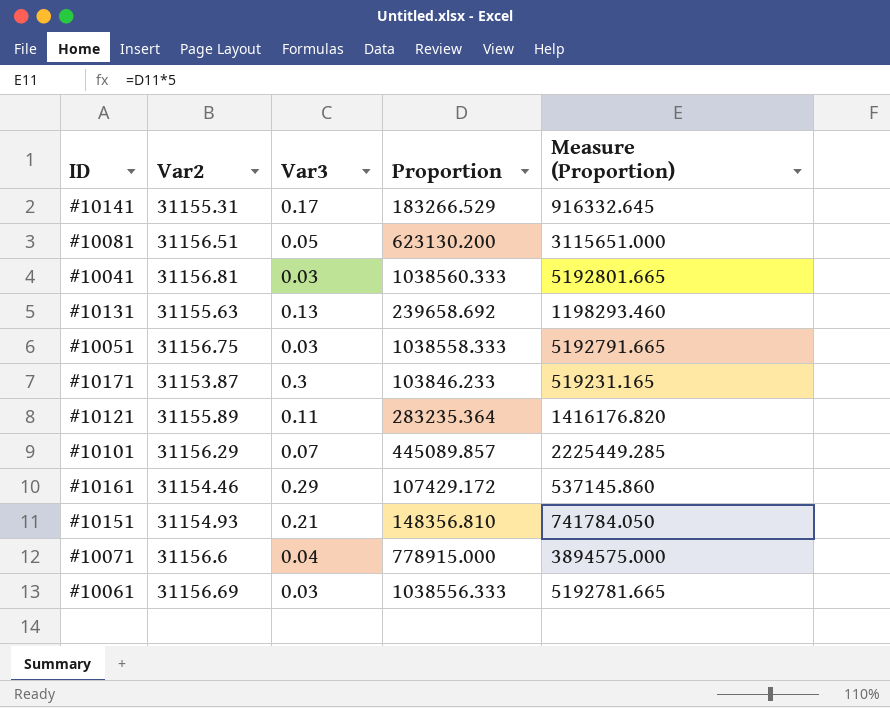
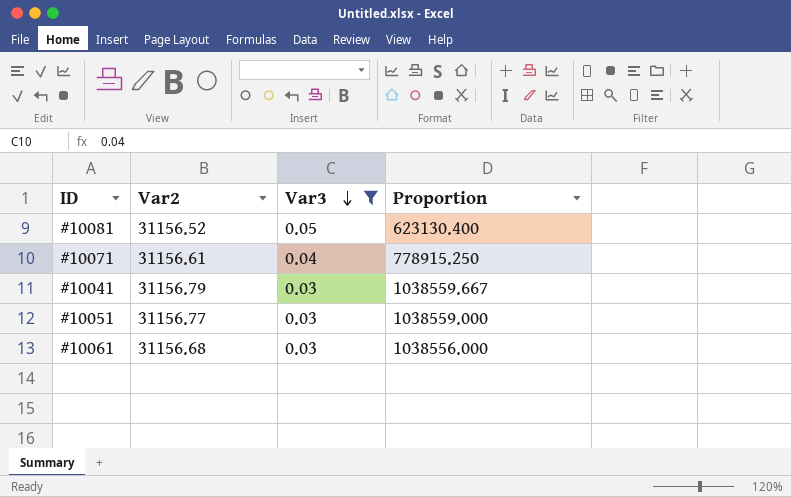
filter: none -> Var3 <= 0.05
row order: none -> Var3 descending
column Measure (Proportion) | formula: [Proportion] * 5 -> none
#10081 | Var2: 31156.51 -> 31156.52
#10081 | Proportion: 623130.200 -> 623130.400
#10071 | Var2: 31156.6 -> 31156.61
#10071 | Proportion: 778915.000 -> 778915.250
#10041 | Var2: 31156.81 -> 31156.79
#10041 | Proportion: 1038560.333 -> 1038559.667
#10051 | Var2: 31156.75 -> 31156.77
#10051 | Proportion: 1038558.333 -> 1038559.000
#10061 | Var2: 31156.69 -> 31156.68
#10061 | Proportion: 1038556.333 -> 1038556.000

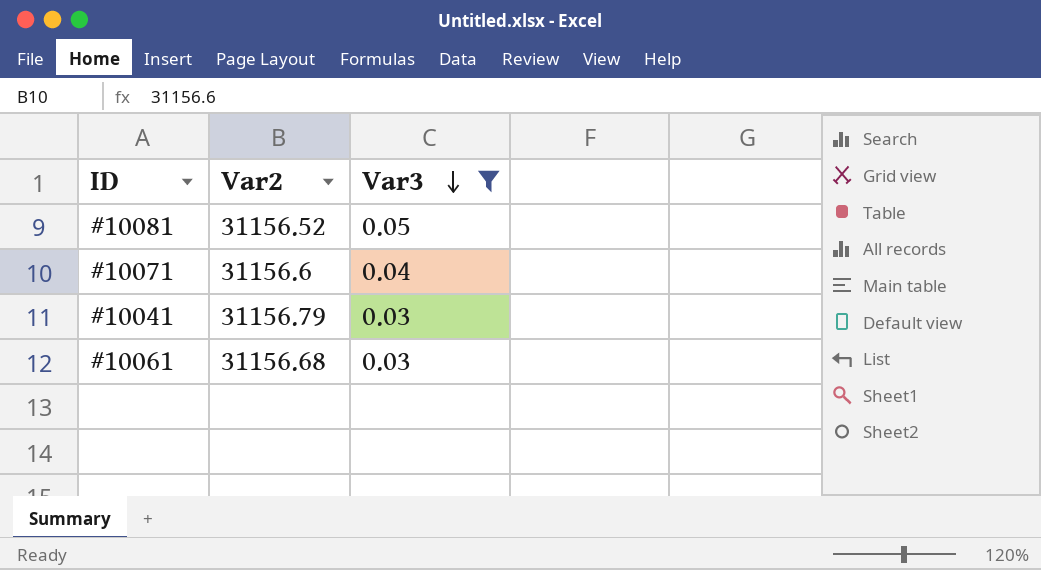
column Proportion | formula: [Var2] / [Var3] -> none
row #10051: 31156.77 | 0.03 | 1038559.000 -> none
#10071 | Var2: 31156.61 -> 31156.6

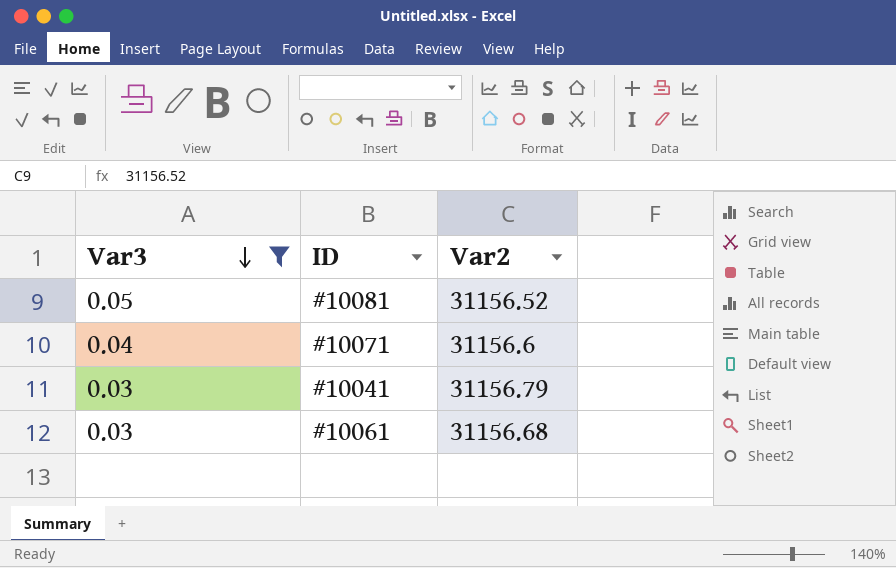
column Var3 | position: 3 -> 1

